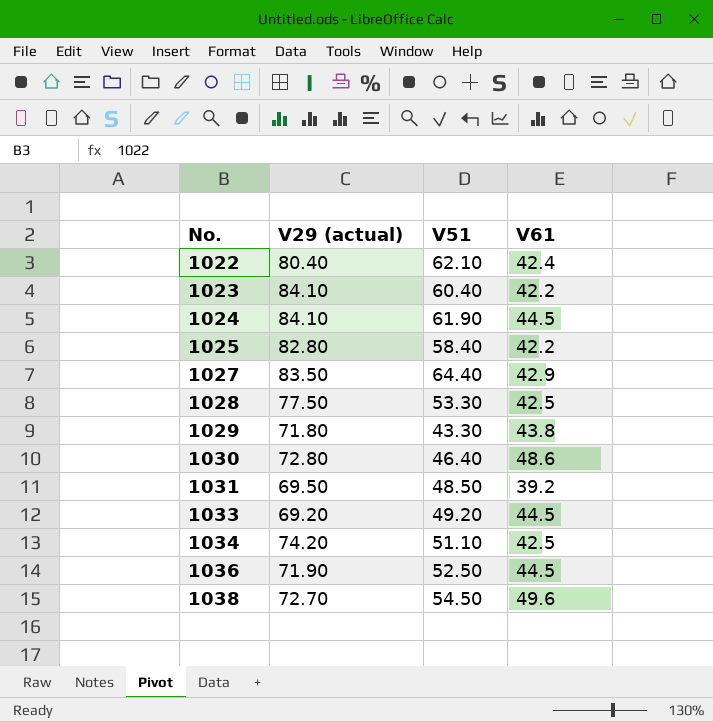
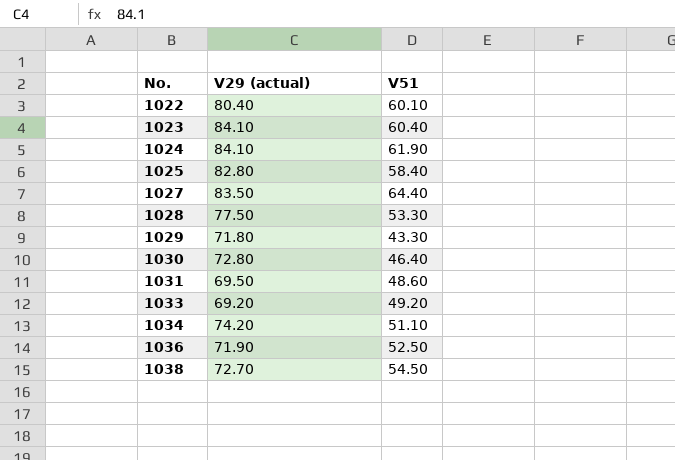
column V61 | position: 4 -> none
1022 | V51: 62.10 -> 60.10
1031 | V51: 48.50 -> 48.60

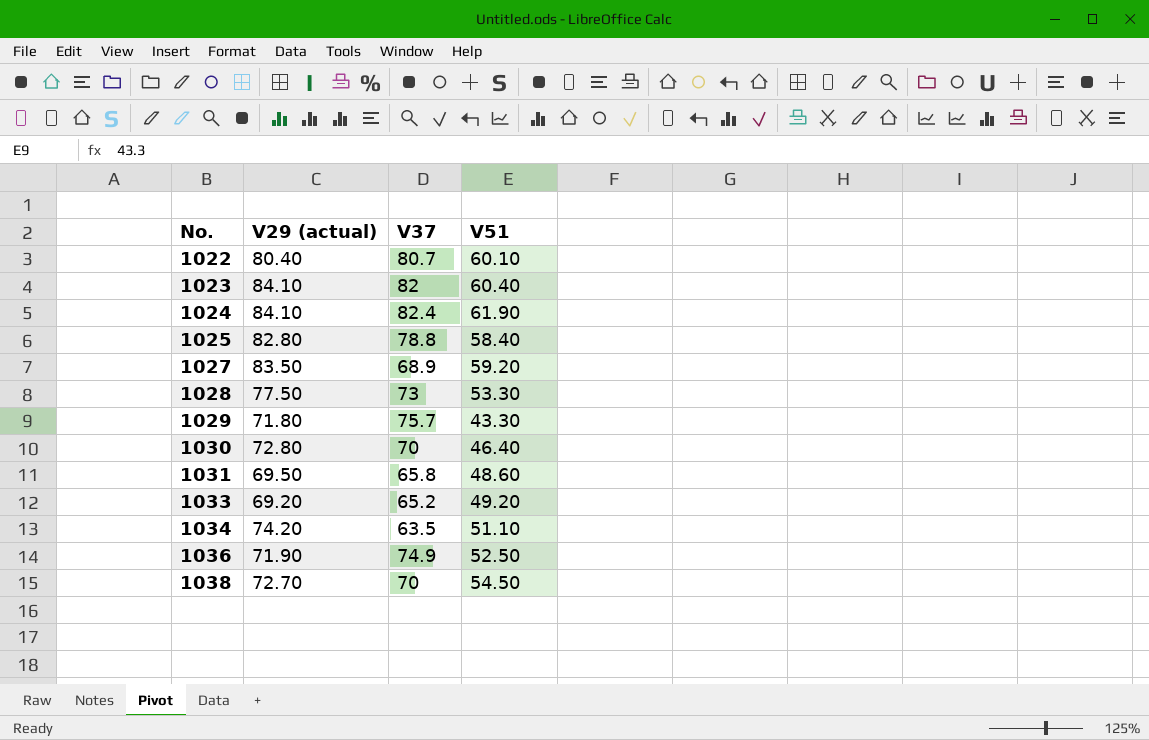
column V37 | position: none -> 3
1027 | V51: 64.40 -> 59.20

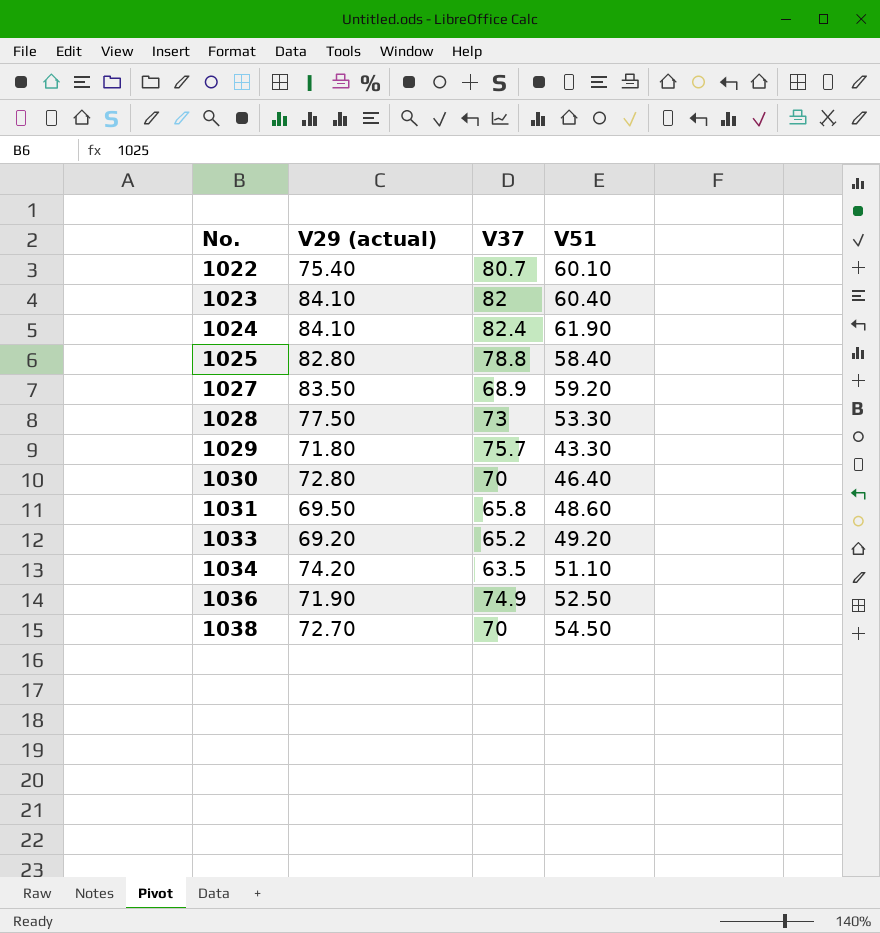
1022 | V29 (actual): 80.40 -> 75.40

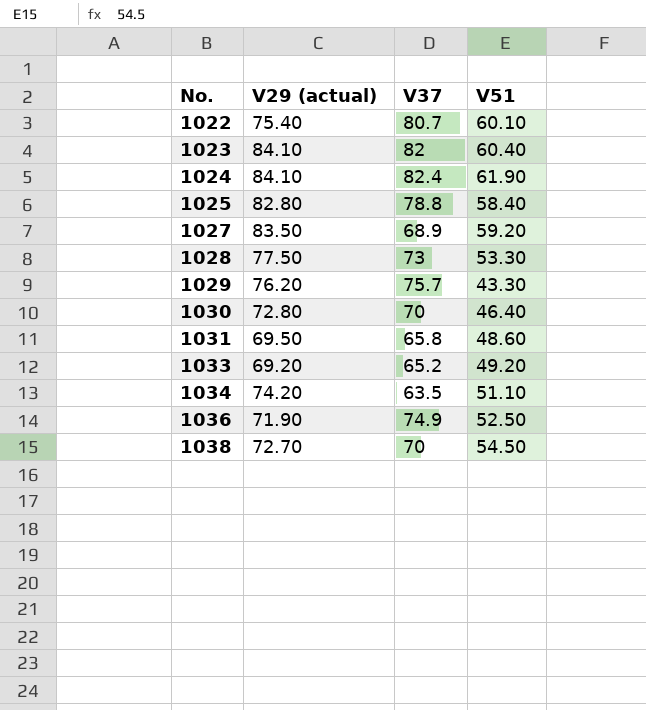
1029 | V29 (actual): 71.80 -> 76.20

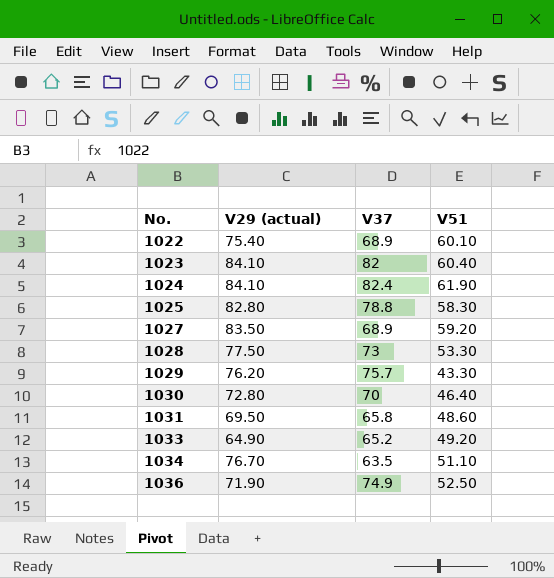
row 1038: 72.70 | 70 | 54.50 -> none
1022 | V37: 80.7 -> 68.9
1025 | V51: 58.40 -> 58.30
1033 | V29 (actual): 69.20 -> 64.90
1034 | V29 (actual): 74.20 -> 76.70

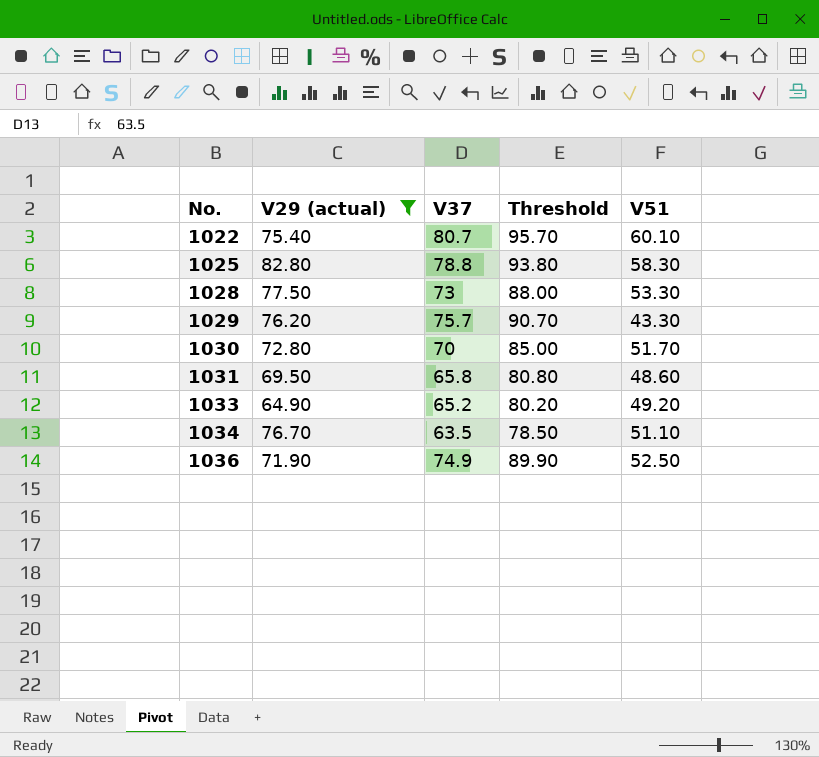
filter: none -> V29 (actual) <= 82.80
column Threshold | formula: none -> [V37] + 15
1022 | V37: 68.9 -> 80.7
1030 | V51: 46.40 -> 51.70

